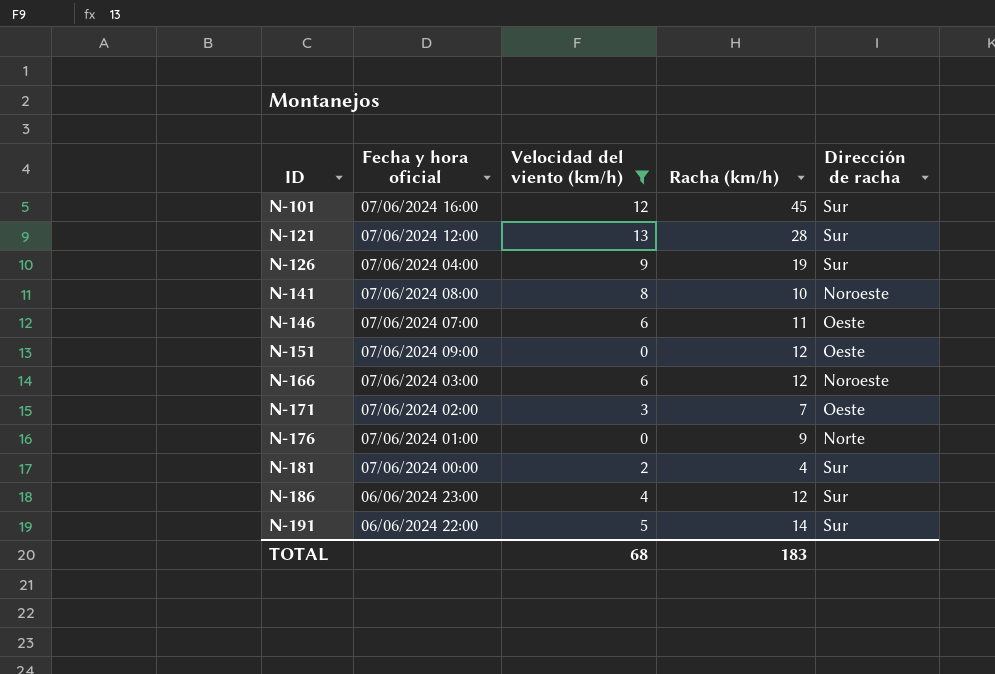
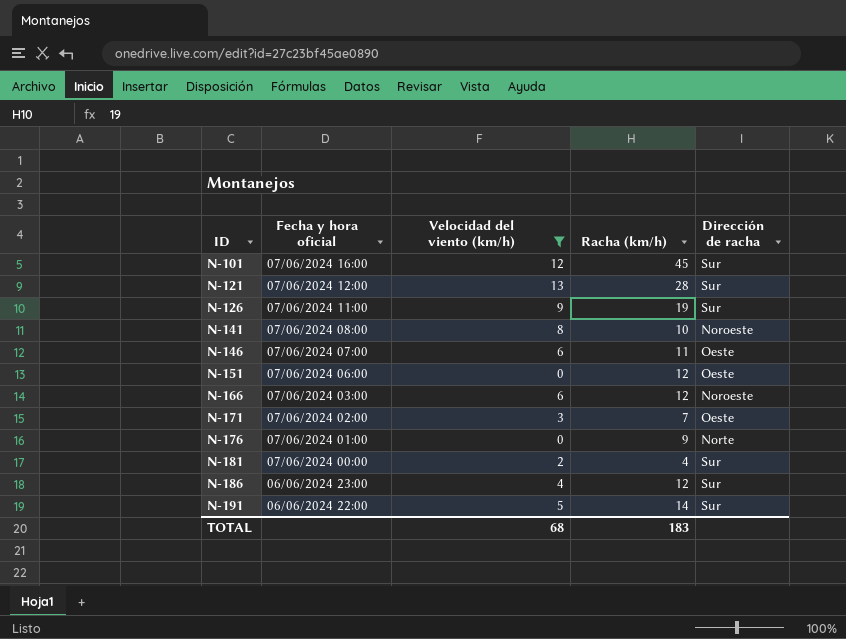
N-126 | Fecha y hora oficial: 07/06/2024 04:00 -> 07/06/2024 11:00
N-151 | Fecha y hora oficial: 07/06/2024 09:00 -> 07/06/2024 06:00

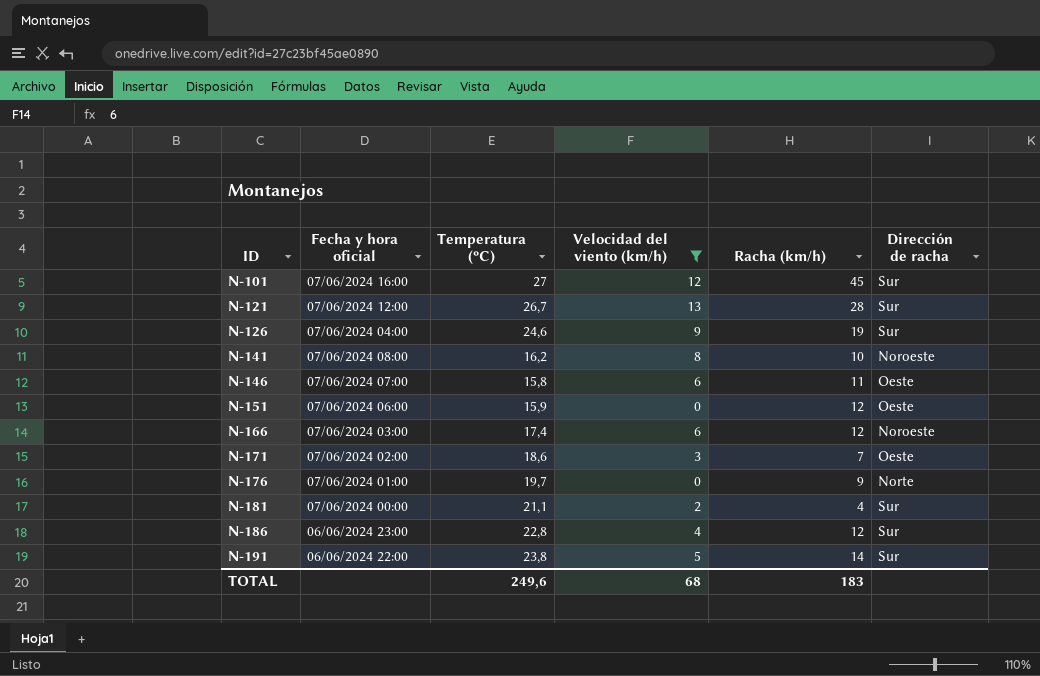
column Temperatura (ºC) | position: none -> 3
N-126 | Fecha y hora oficial: 07/06/2024 11:00 -> 07/06/2024 04:00

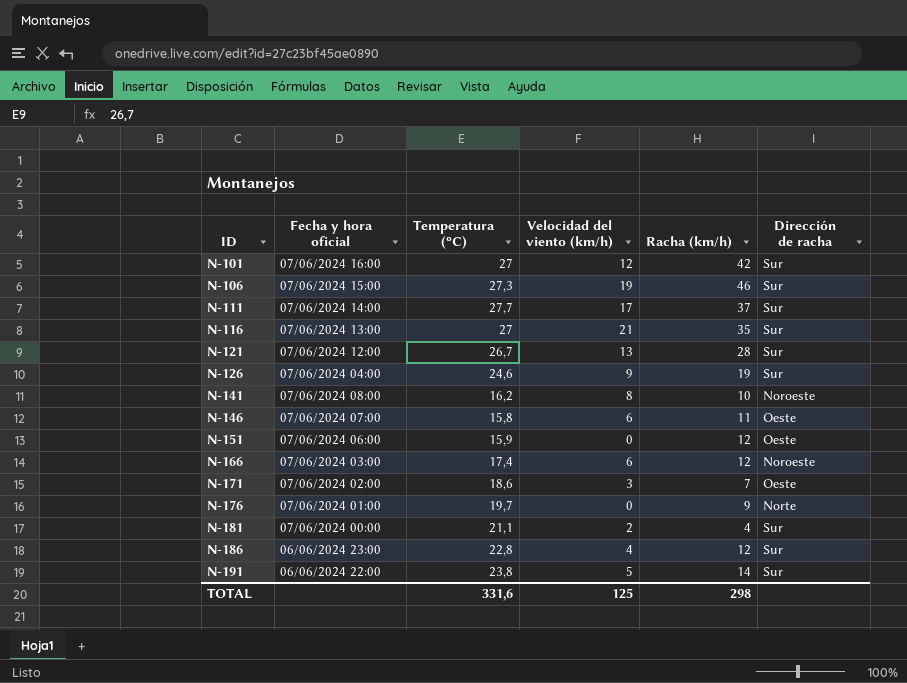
filter: Velocidad del viento (km/h) <= 13 -> none
N-101 | Racha (km/h): 45 -> 42
TOTAL | Temperatura (ºC): 249,6 -> 331,6
TOTAL | Velocidad del viento (km/h): 68 -> 125
TOTAL | Racha (km/h): 183 -> 298

